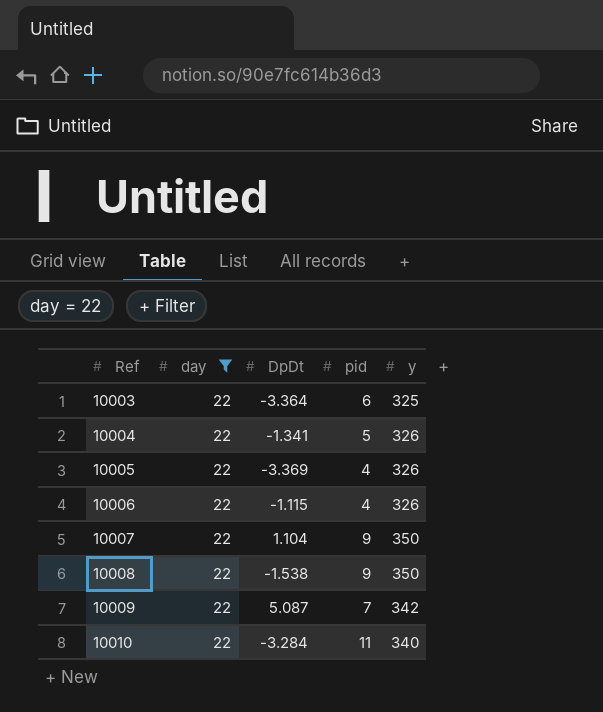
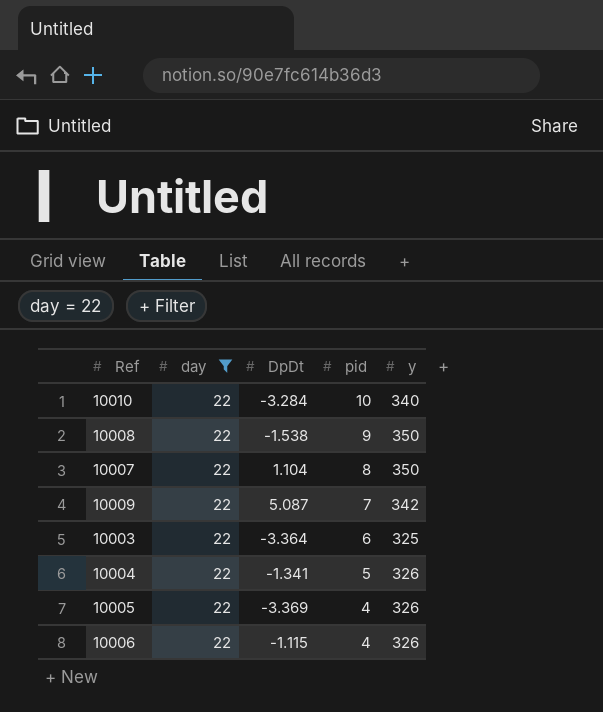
row order: Ref ascending -> pid descending
10010 | pid: 11 -> 10
10007 | pid: 9 -> 8

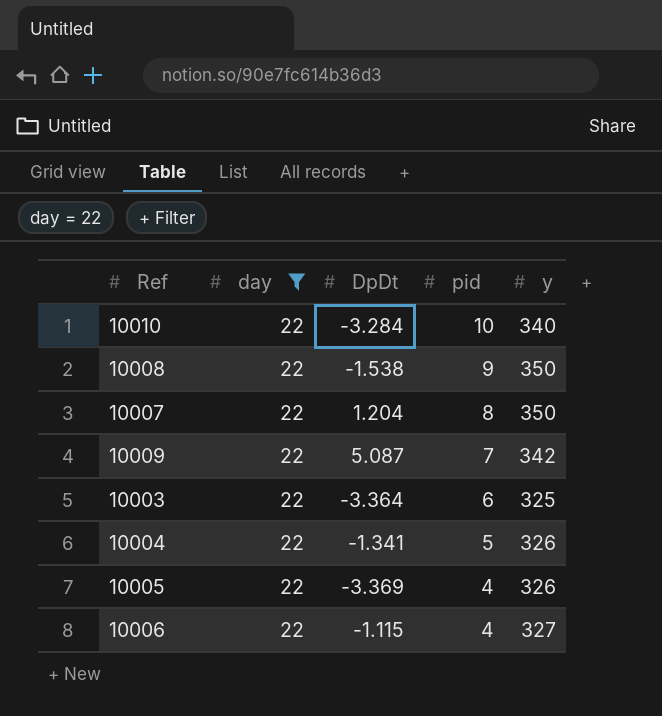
10007 | DpDt: 1.104 -> 1.204
10006 | y: 326 -> 327

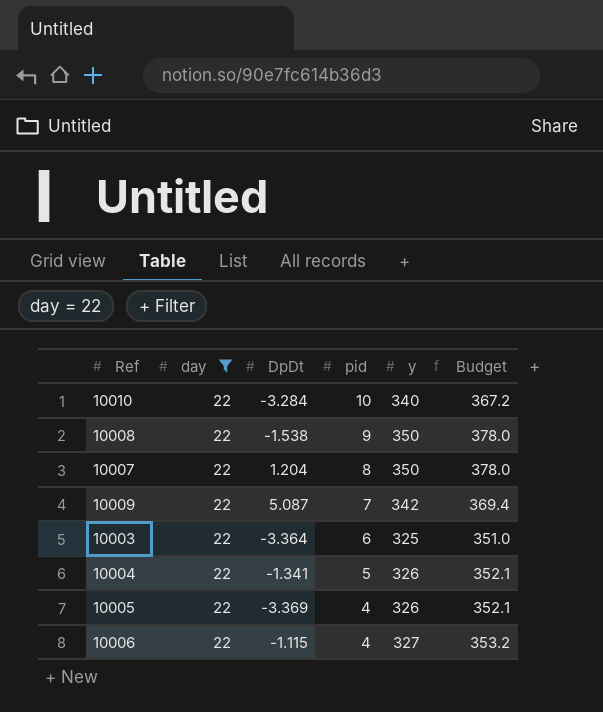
column Budget | formula: none -> [y] * 1.08

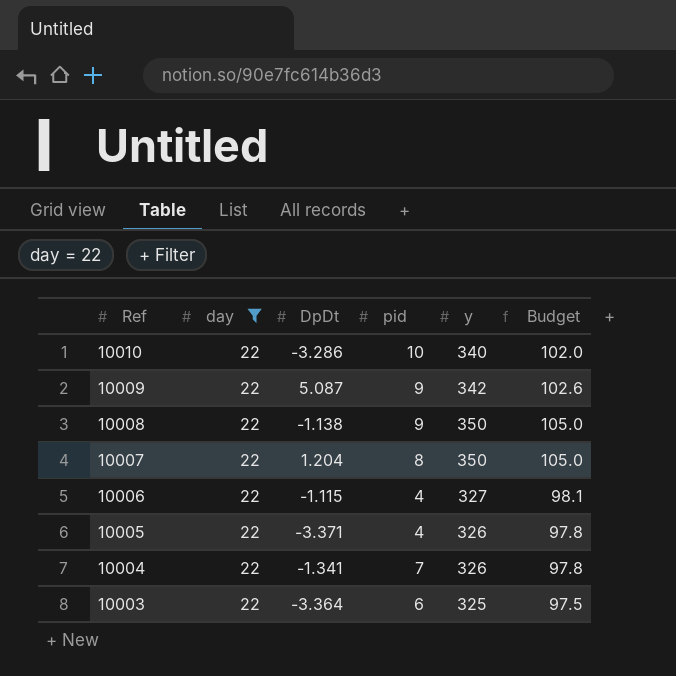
row order: pid descending -> Ref descending
column Budget | formula: [y] * 1.08 -> [y] * 0.3
10010 | DpDt: -3.284 -> -3.286
10009 | pid: 7 -> 9
10008 | DpDt: -1.538 -> -1.138
10005 | DpDt: -3.369 -> -3.371
10004 | pid: 5 -> 7

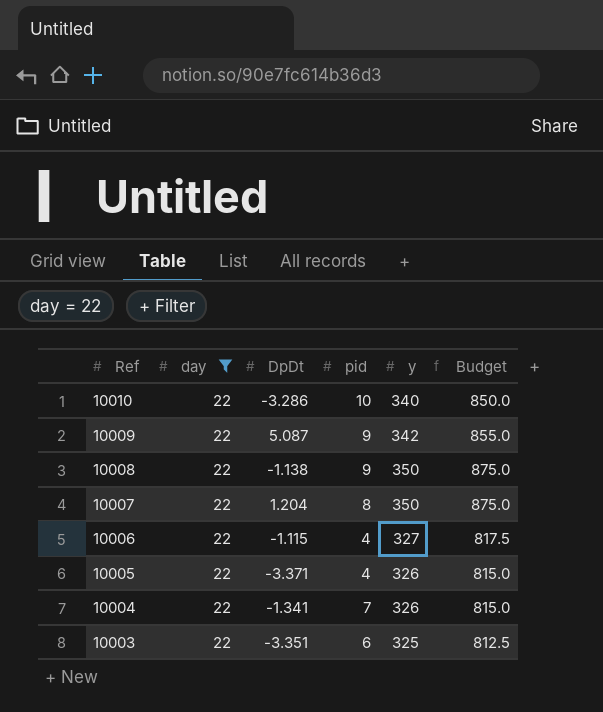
column Budget | formula: [y] * 0.3 -> [y] * 2.5
10003 | DpDt: -3.364 -> -3.351

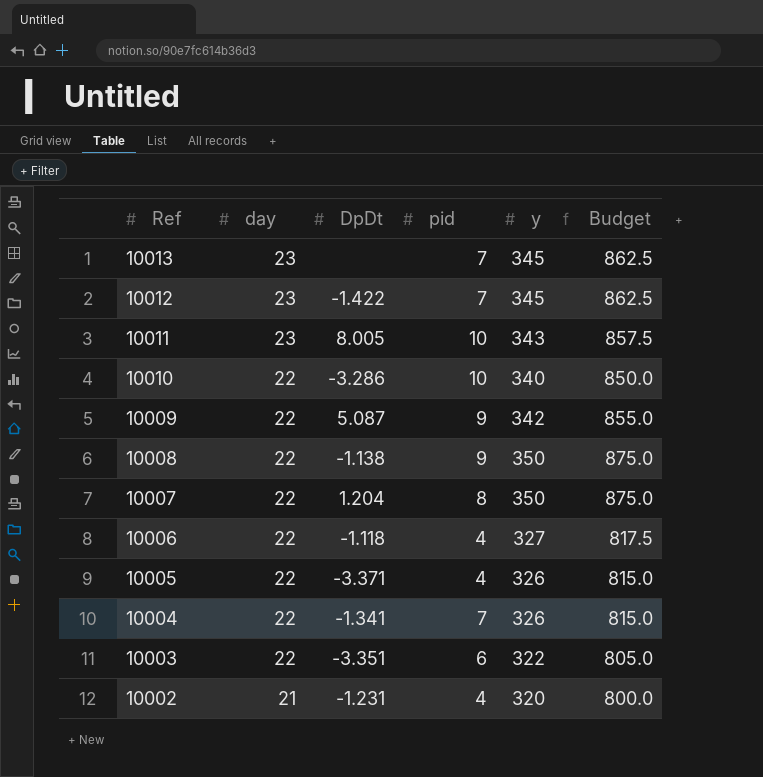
filter: day = 22 -> none
10006 | DpDt: -1.115 -> -1.118
10003 | y: 325 -> 322
10003 | Budget: 812.5 -> 805.0

